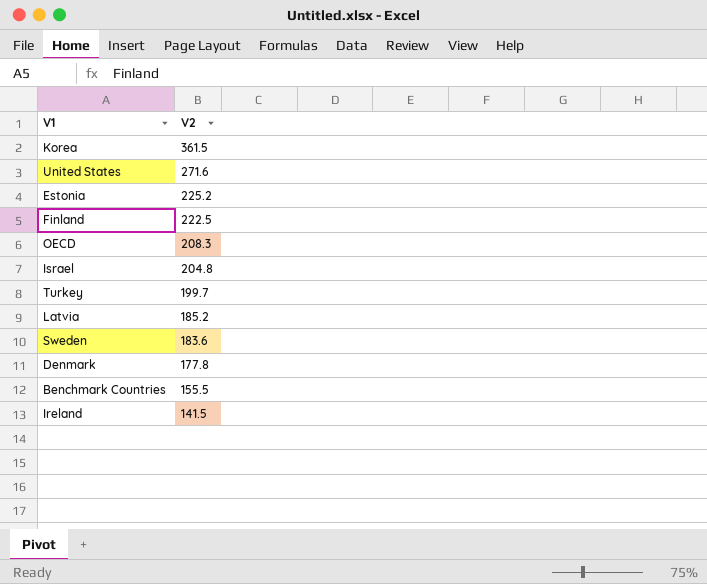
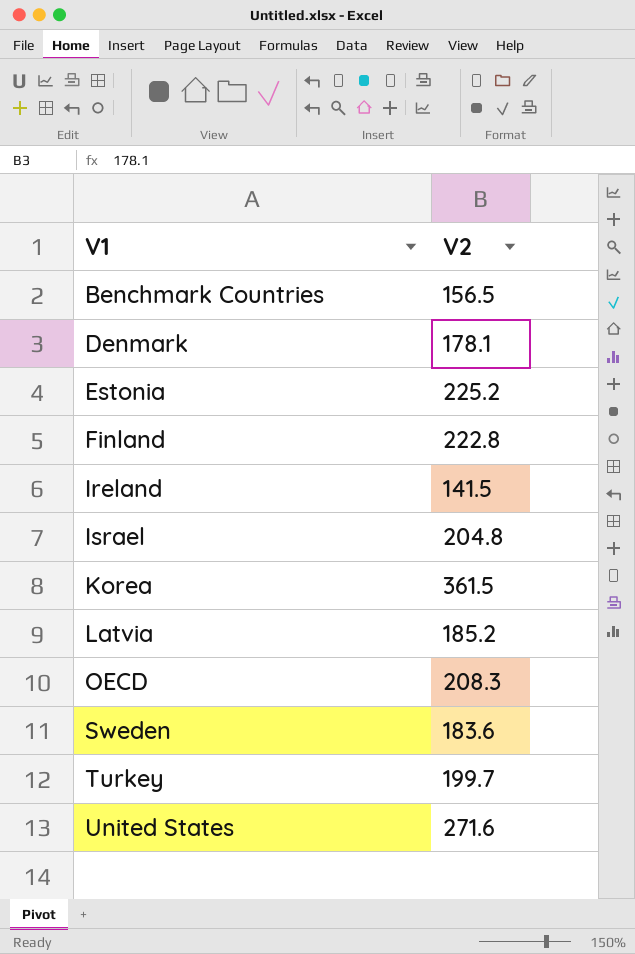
row order: V2 descending -> V1 ascending
Benchmark Countries | V2: 155.5 -> 156.5
Denmark | V2: 177.8 -> 178.1
Finland | V2: 222.5 -> 222.8

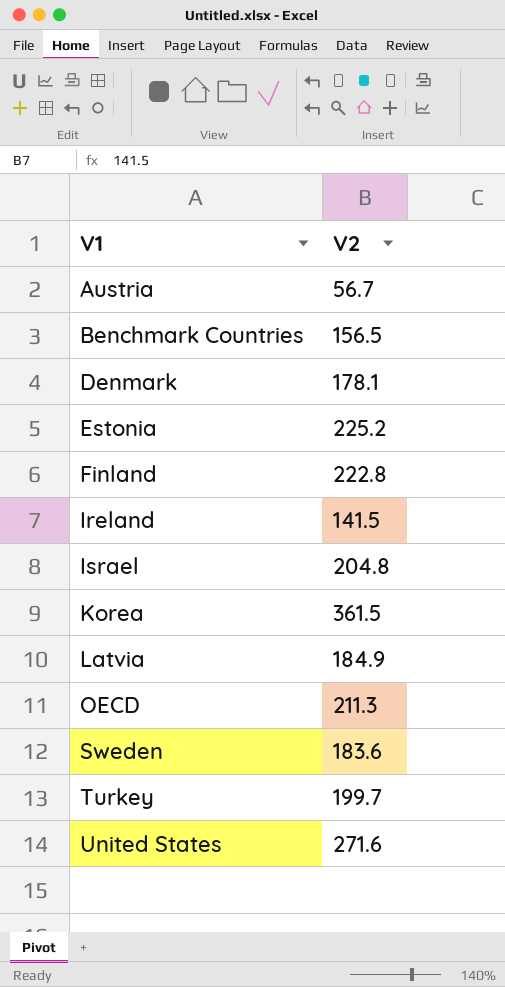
row Austria: none -> 56.7
Latvia | V2: 185.2 -> 184.9
OECD | V2: 208.3 -> 211.3

